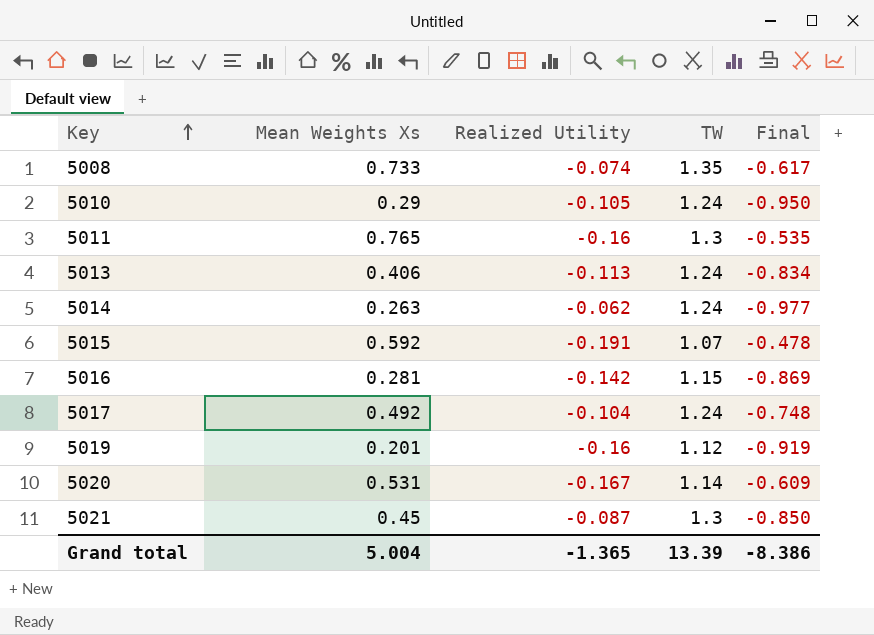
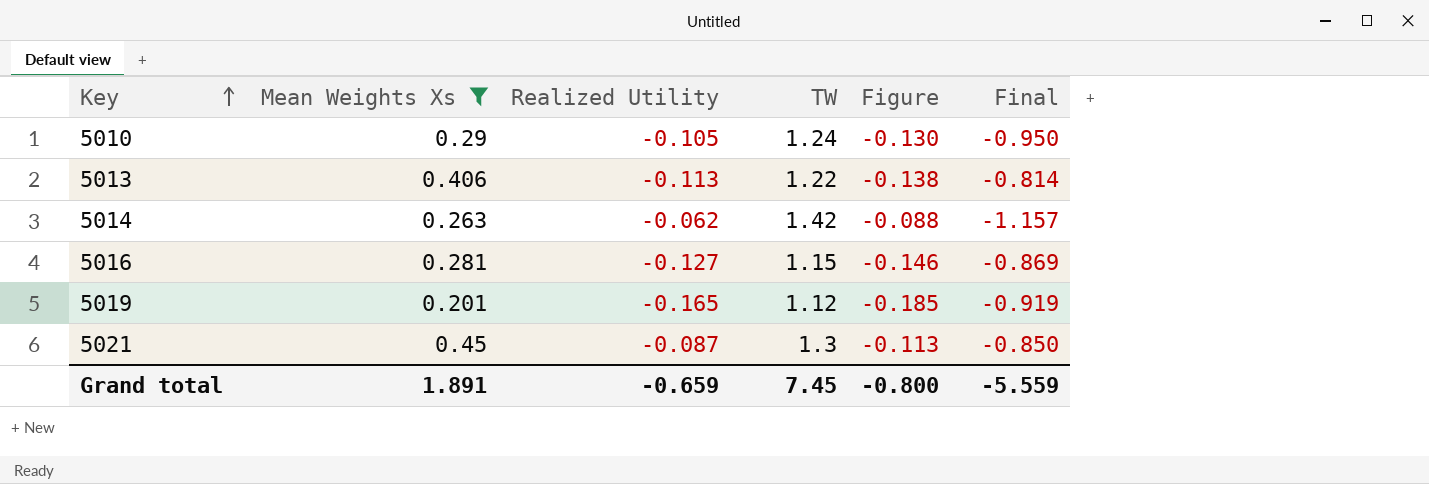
filter: none -> Mean Weights Xs <= 0.45
column Figure | formula: none -> [Realized Utility] * [TW]
5013 | TW: 1.24 -> 1.22
5013 | Final: -0.834 -> -0.814
5014 | TW: 1.24 -> 1.42
5014 | Final: -0.977 -> -1.157
5016 | Realized Utility: -0.142 -> -0.127
5019 | Realized Utility: -0.16 -> -0.165
Grand total | Mean Weights Xs: 5.004 -> 1.891
Grand total | Realized Utility: -1.365 -> -0.659
Grand total | TW: 13.39 -> 7.45
Grand total | Final: -8.386 -> -5.559

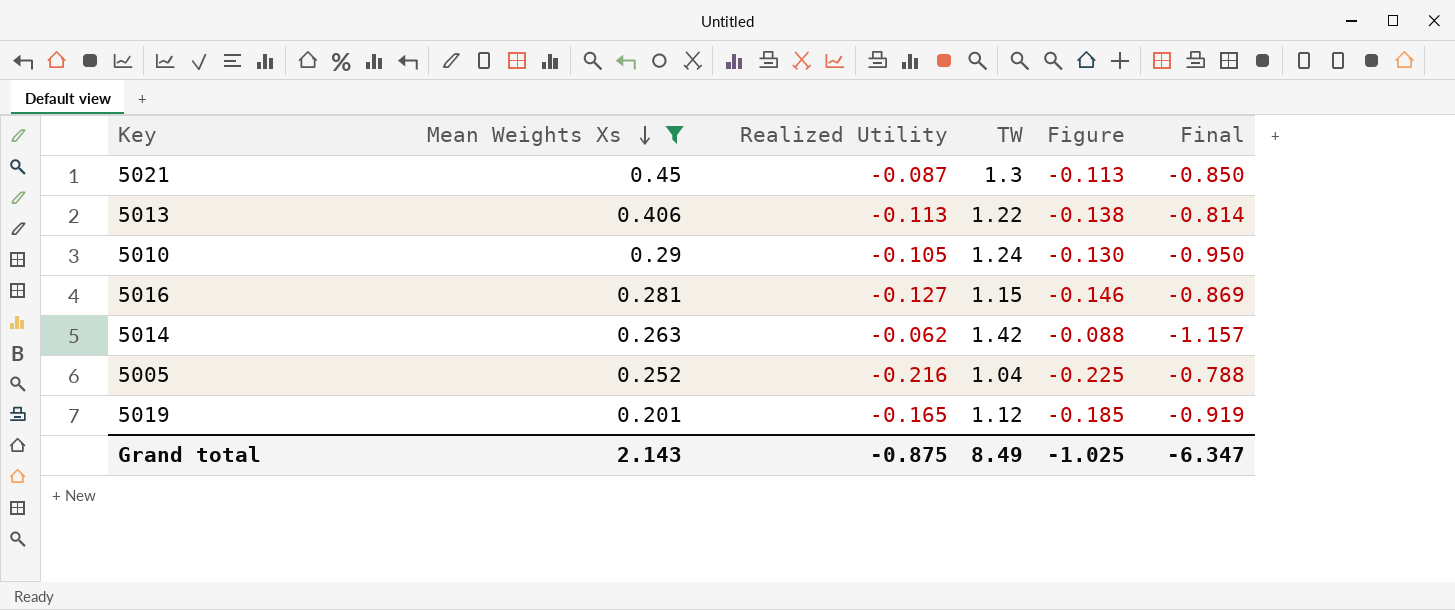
row order: Key ascending -> Mean Weights Xs descending
row 5005: none -> 0.252 | -0.216 | 1.04 | -0.225 | -0.788
Grand total | Mean Weights Xs: 1.891 -> 2.143
Grand total | Realized Utility: -0.659 -> -0.875
Grand total | TW: 7.45 -> 8.49
Grand total | Figure: -0.800 -> -1.025
Grand total | Final: -5.559 -> -6.347

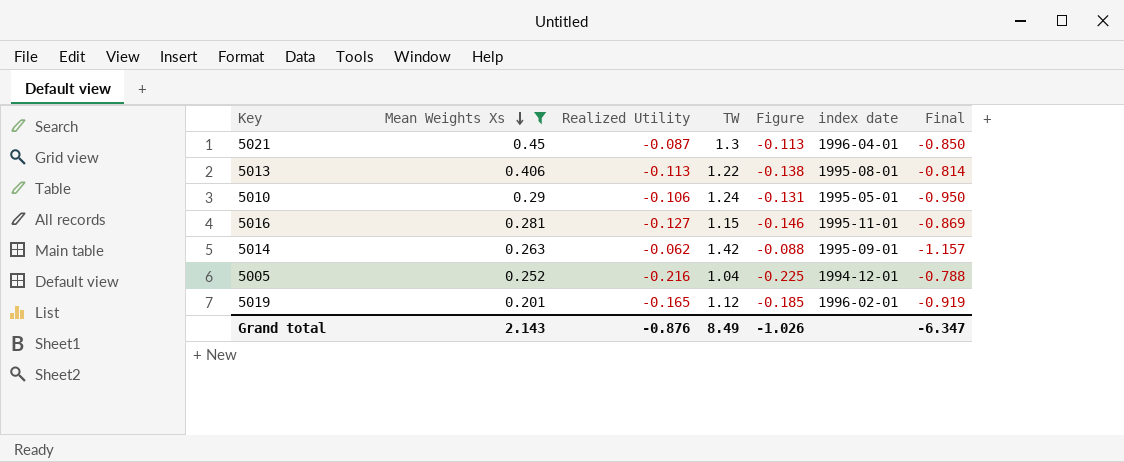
column index date | position: none -> 6
5010 | Realized Utility: -0.105 -> -0.106
5010 | Figure: -0.130 -> -0.131
Grand total | Realized Utility: -0.875 -> -0.876
Grand total | Figure: -1.025 -> -1.026

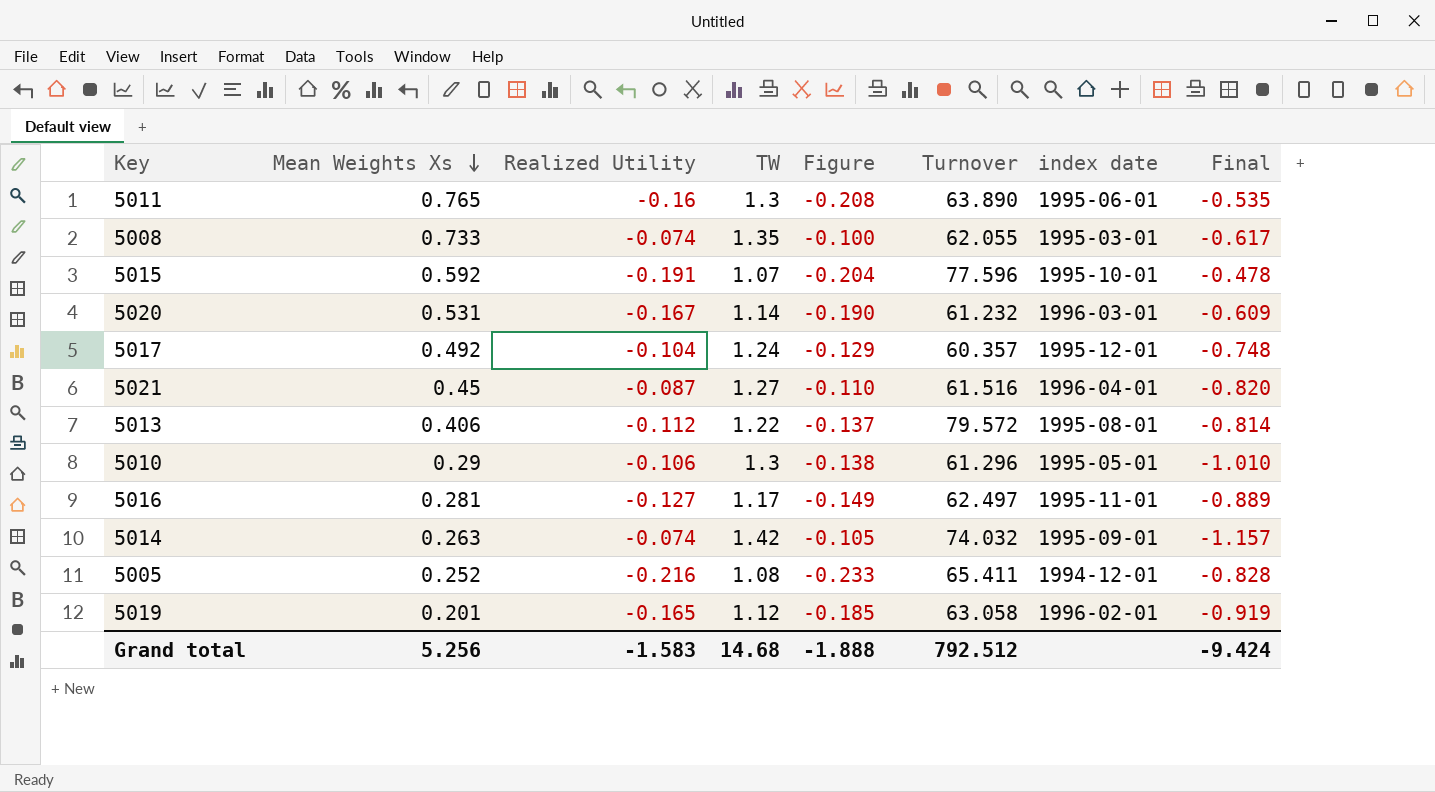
filter: Mean Weights Xs <= 0.45 -> none
column Turnover | position: none -> 6
5021 | TW: 1.3 -> 1.27
5021 | Figure: -0.113 -> -0.110
5021 | Final: -0.850 -> -0.820
5013 | Realized Utility: -0.113 -> -0.112
5013 | Figure: -0.138 -> -0.137
5010 | TW: 1.24 -> 1.3
5010 | Figure: -0.131 -> -0.138
5010 | Final: -0.950 -> -1.010
5016 | TW: 1.15 -> 1.17
5016 | Figure: -0.146 -> -0.149
5016 | Final: -0.869 -> -0.889
5014 | Realized Utility: -0.062 -> -0.074
5014 | Figure: -0.088 -> -0.105
5005 | TW: 1.04 -> 1.08
5005 | Figure: -0.225 -> -0.233
5005 | Final: -0.788 -> -0.828
Grand total | Mean Weights Xs: 2.143 -> 5.256
Grand total | Realized Utility: -0.876 -> -1.583
Grand total | TW: 8.49 -> 14.68
Grand total | Figure: -1.026 -> -1.888
Grand total | Final: -6.347 -> -9.424

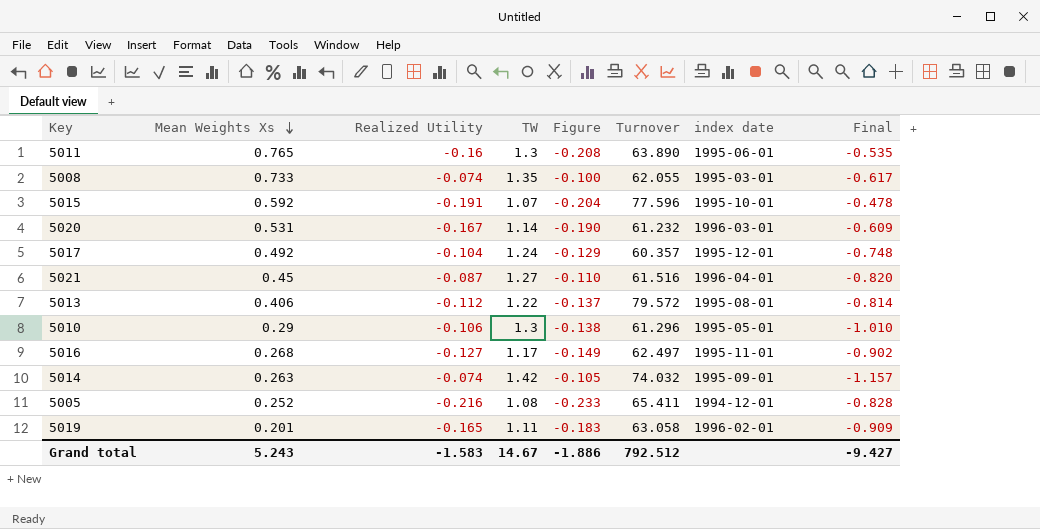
5016 | Mean Weights Xs: 0.281 -> 0.268
5016 | Final: -0.889 -> -0.902
5019 | TW: 1.12 -> 1.11
5019 | Figure: -0.185 -> -0.183
5019 | Final: -0.919 -> -0.909
Grand total | Mean Weights Xs: 5.256 -> 5.243
Grand total | TW: 14.68 -> 14.67
Grand total | Figure: -1.888 -> -1.886
Grand total | Final: -9.424 -> -9.427

